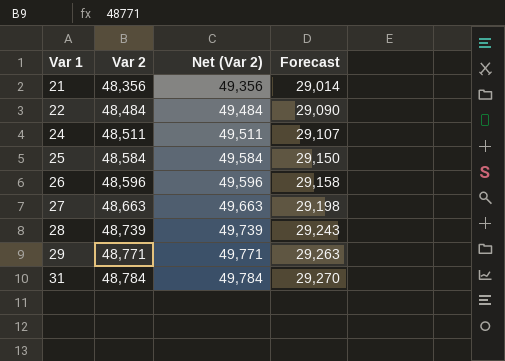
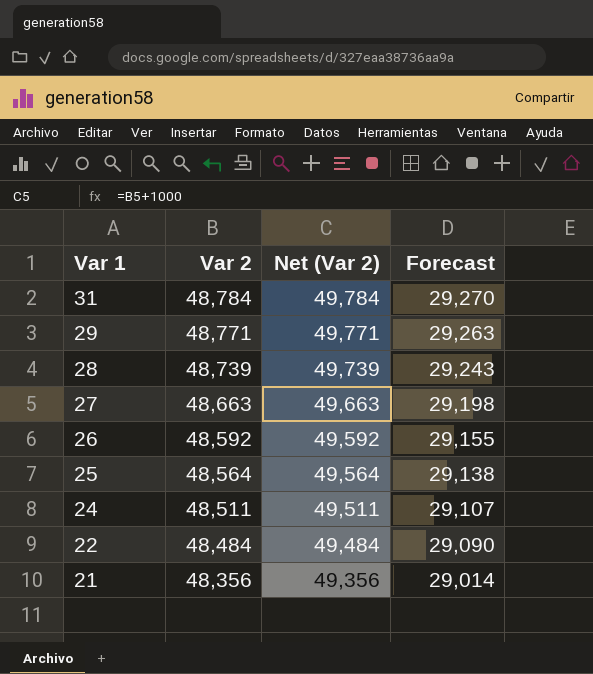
row order: Var 1 ascending -> Var 1 descending
26 | Var 2: 48,596 -> 48,592
26 | Net (Var 2): 49,596 -> 49,592
26 | Forecast: 29,158 -> 29,155
25 | Var 2: 48,584 -> 48,564
25 | Net (Var 2): 49,584 -> 49,564
25 | Forecast: 29,150 -> 29,138

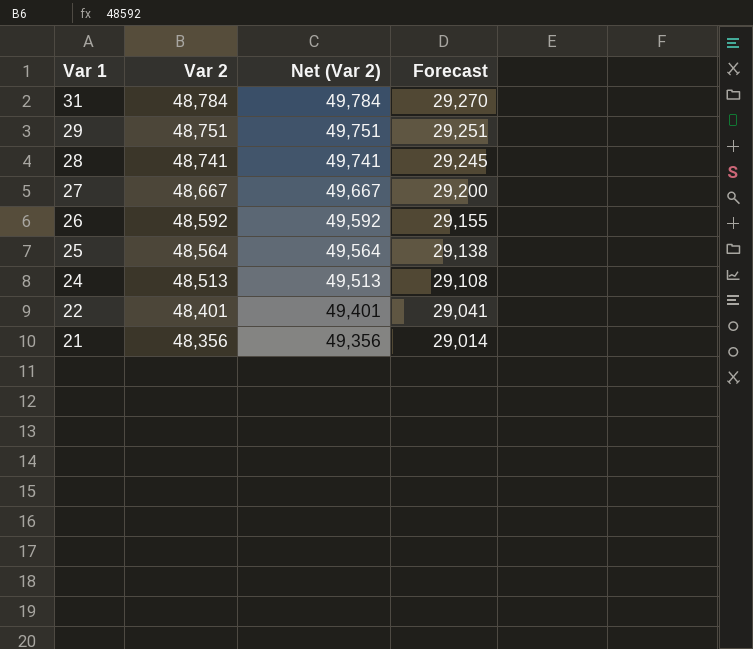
29 | Var 2: 48,771 -> 48,751
29 | Net (Var 2): 49,771 -> 49,751
29 | Forecast: 29,263 -> 29,251
28 | Var 2: 48,739 -> 48,741
28 | Net (Var 2): 49,739 -> 49,741
28 | Forecast: 29,243 -> 29,245
27 | Var 2: 48,663 -> 48,667
27 | Net (Var 2): 49,663 -> 49,667
27 | Forecast: 29,198 -> 29,200
24 | Var 2: 48,511 -> 48,513
24 | Net (Var 2): 49,511 -> 49,513
24 | Forecast: 29,107 -> 29,108
22 | Var 2: 48,484 -> 48,401
22 | Net (Var 2): 49,484 -> 49,401
22 | Forecast: 29,090 -> 29,041

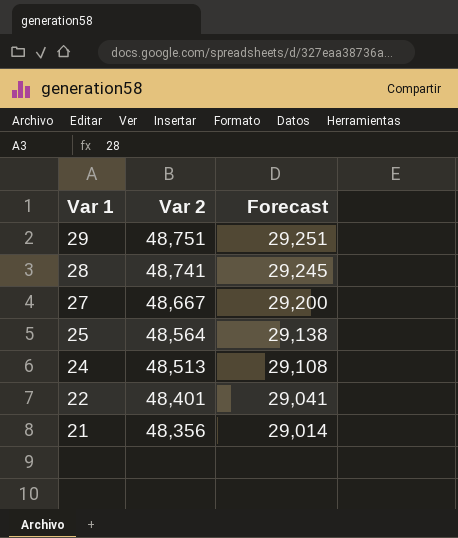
column Net (Var 2) | formula: [Var 2] + 1000 -> none
row 31: 48,784 | 49,784 | 29,270 -> none
row 26: 48,592 | 49,592 | 29,155 -> none

